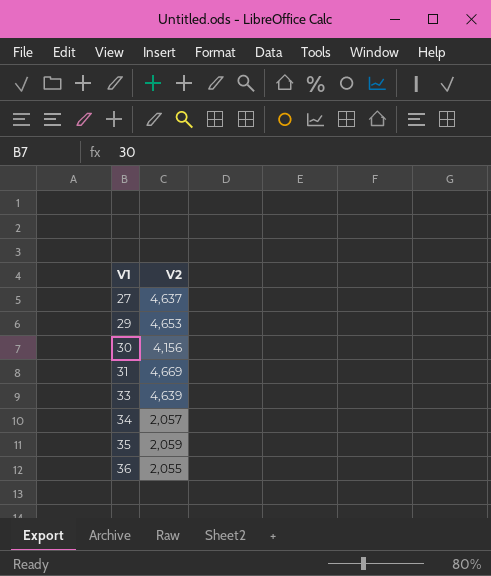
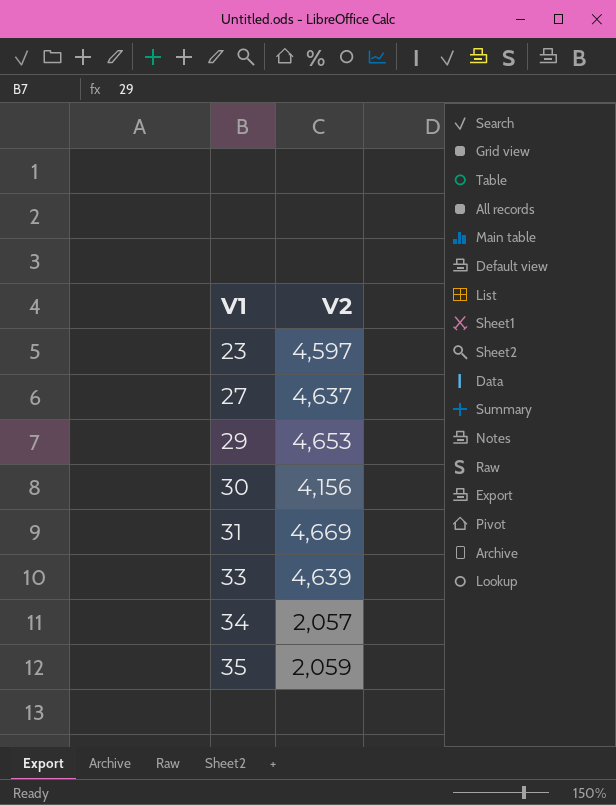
row 36: 2,055 -> none
row 23: none -> 4,597

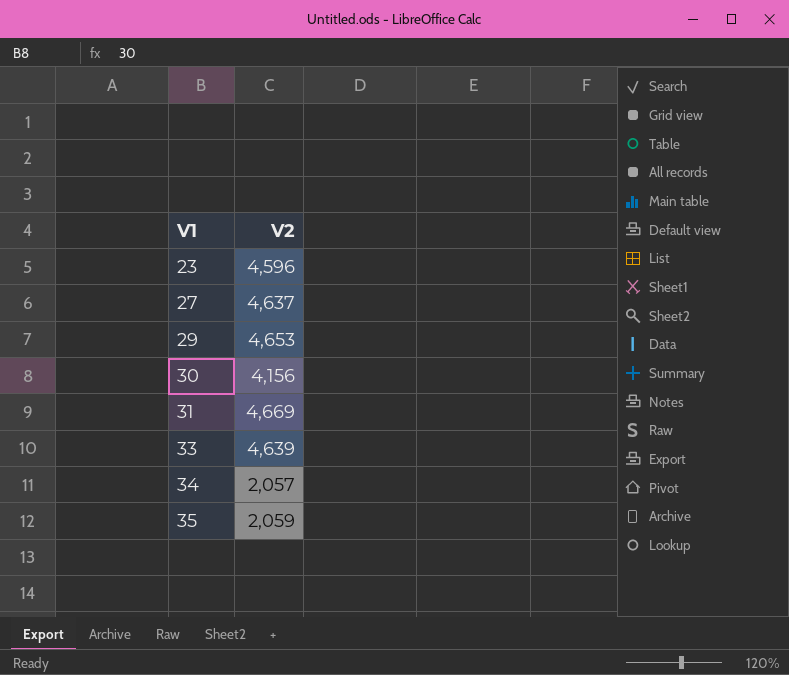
23 | V2: 4,597 -> 4,596

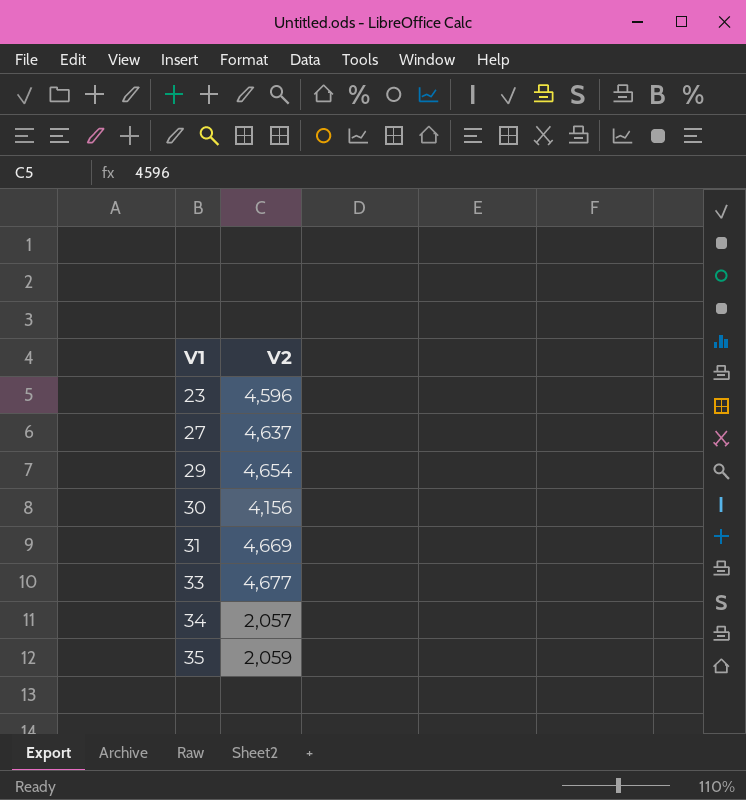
29 | V2: 4,653 -> 4,654
33 | V2: 4,639 -> 4,677

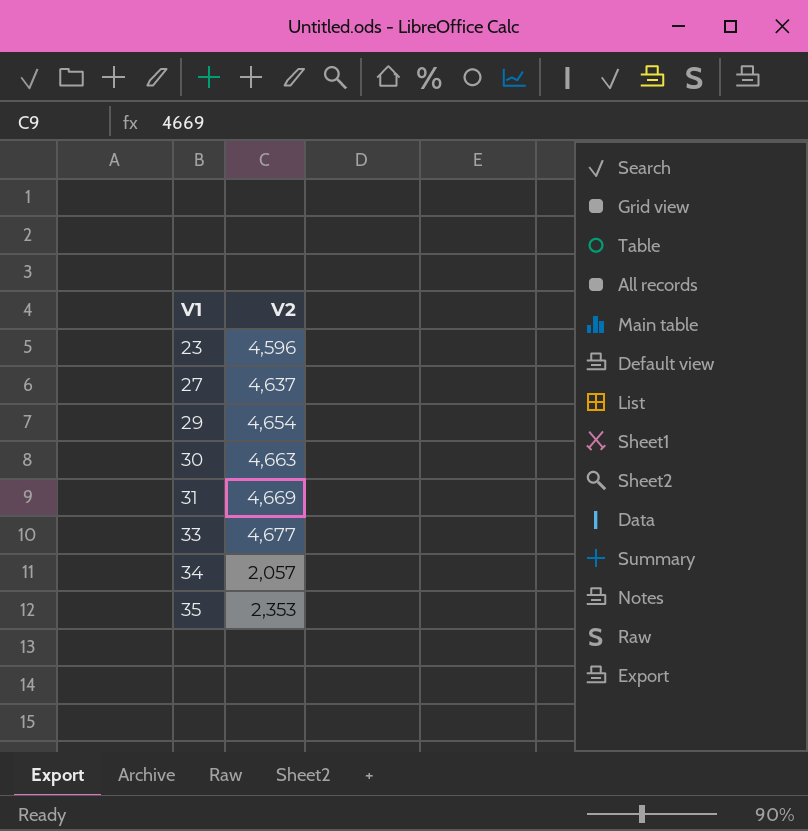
30 | V2: 4,156 -> 4,663
35 | V2: 2,059 -> 2,353

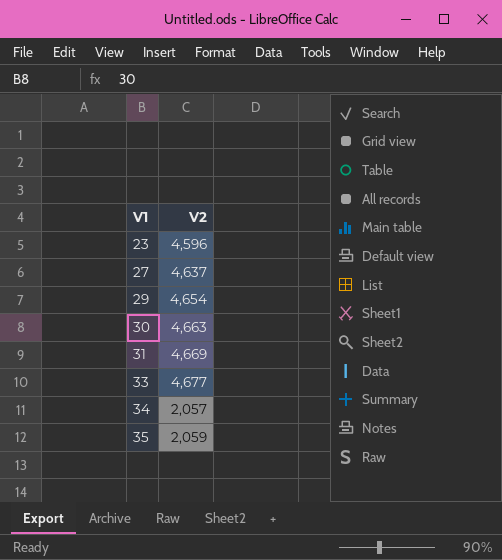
35 | V2: 2,353 -> 2,059

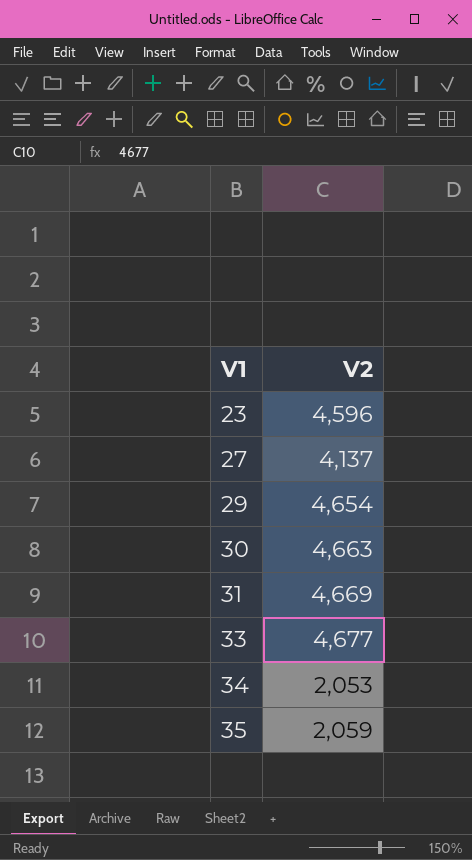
27 | V2: 4,637 -> 4,137
34 | V2: 2,057 -> 2,053

